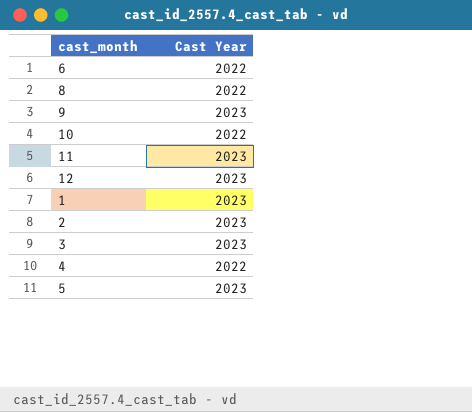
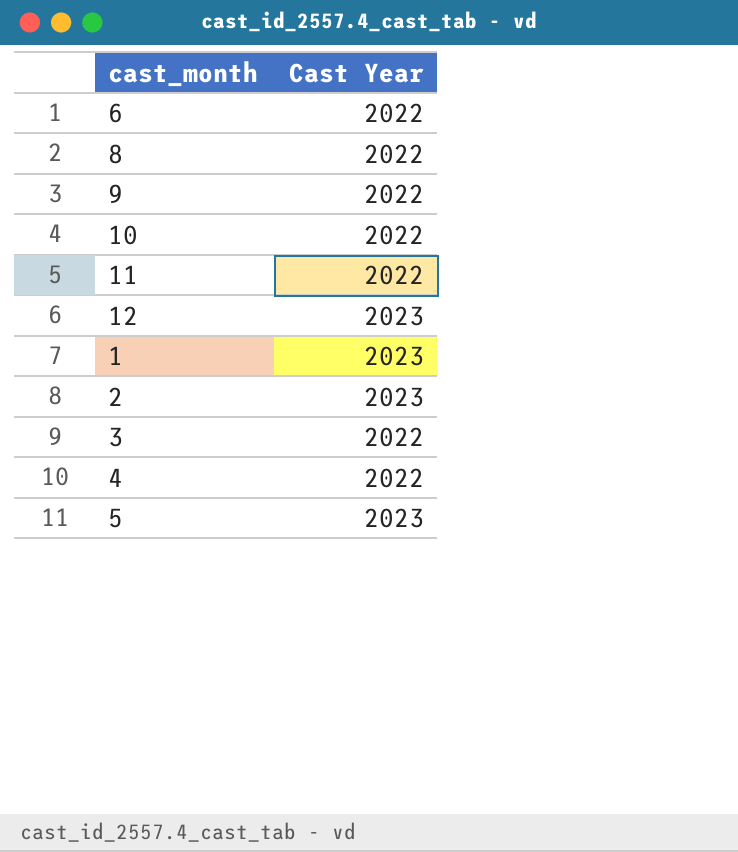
9 | Cast Year: 2023 -> 2022
11 | Cast Year: 2023 -> 2022
3 | Cast Year: 2023 -> 2022

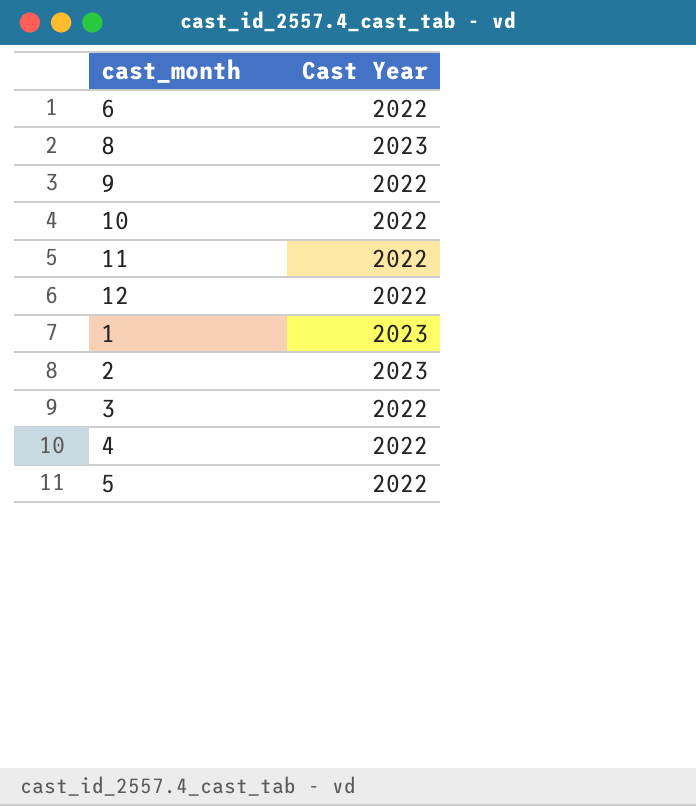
8 | Cast Year: 2022 -> 2023
12 | Cast Year: 2023 -> 2022
5 | Cast Year: 2023 -> 2022

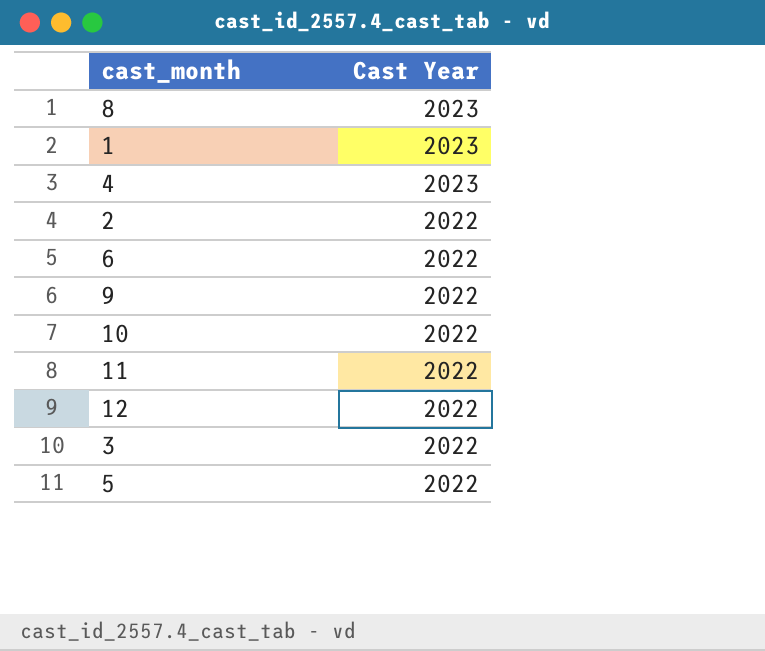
row order: none -> Cast Year descending
4 | Cast Year: 2022 -> 2023
2 | Cast Year: 2023 -> 2022

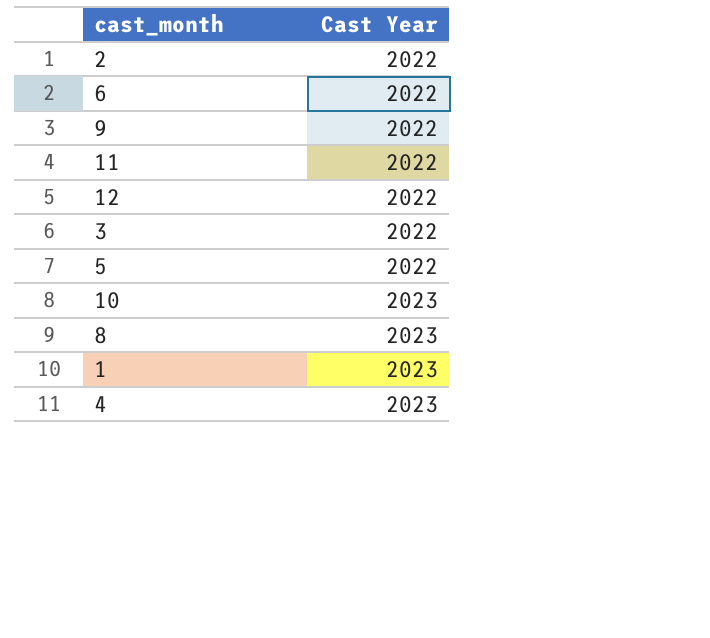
row order: Cast Year descending -> Cast Year ascending
10 | Cast Year: 2022 -> 2023

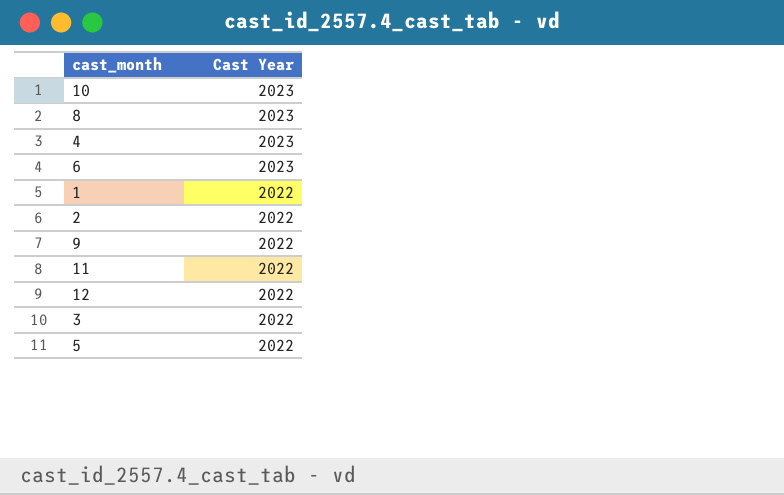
row order: Cast Year ascending -> Cast Year descending
6 | Cast Year: 2022 -> 2023
1 | Cast Year: 2023 -> 2022

